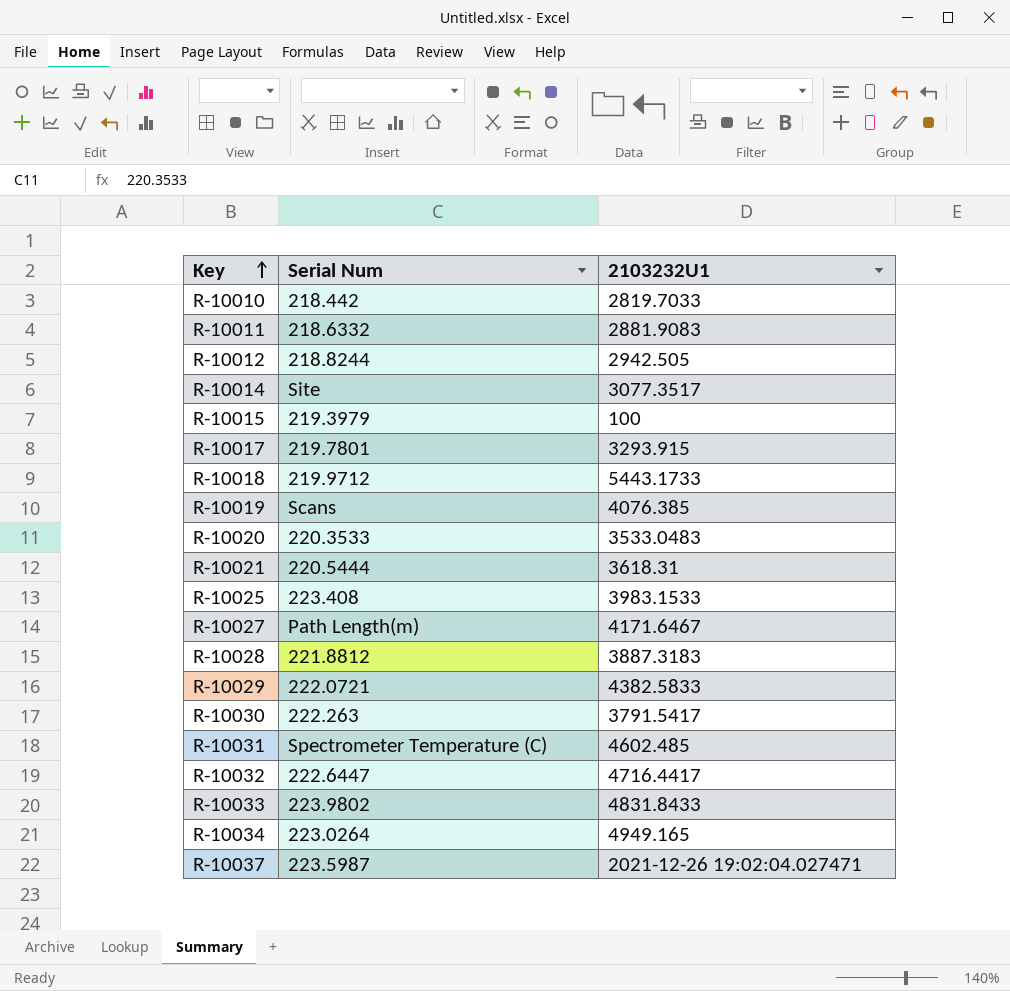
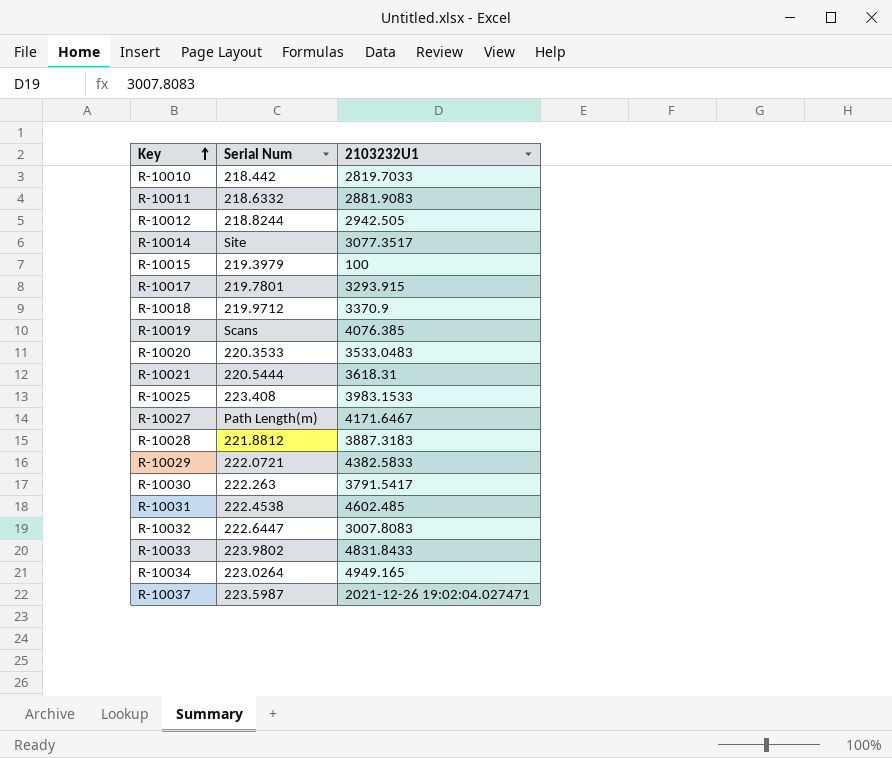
R-10018 | 2103232U1: 5443.1733 -> 3370.9
R-10031 | Serial Num: Spectrometer Temperature (C) -> 222.4538
R-10032 | 2103232U1: 4716.4417 -> 3007.8083

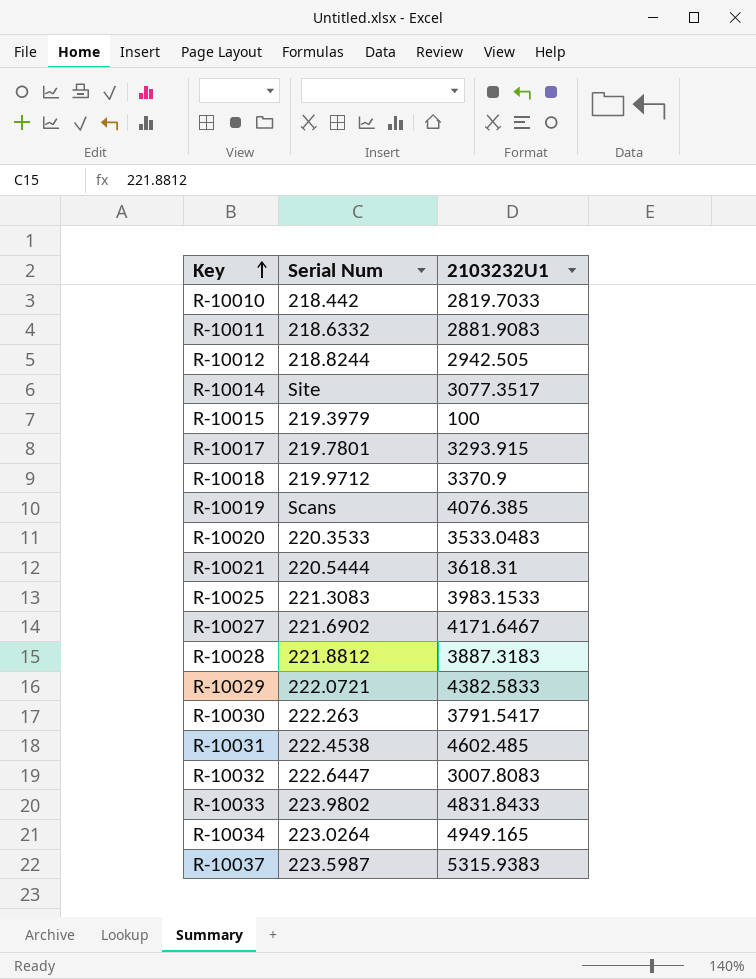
R-10025 | Serial Num: 223.408 -> 221.3083
R-10027 | Serial Num: Path Length(m) -> 221.6902
R-10037 | 2103232U1: 2021-12-26 19:02:04.027471 -> 5315.9383

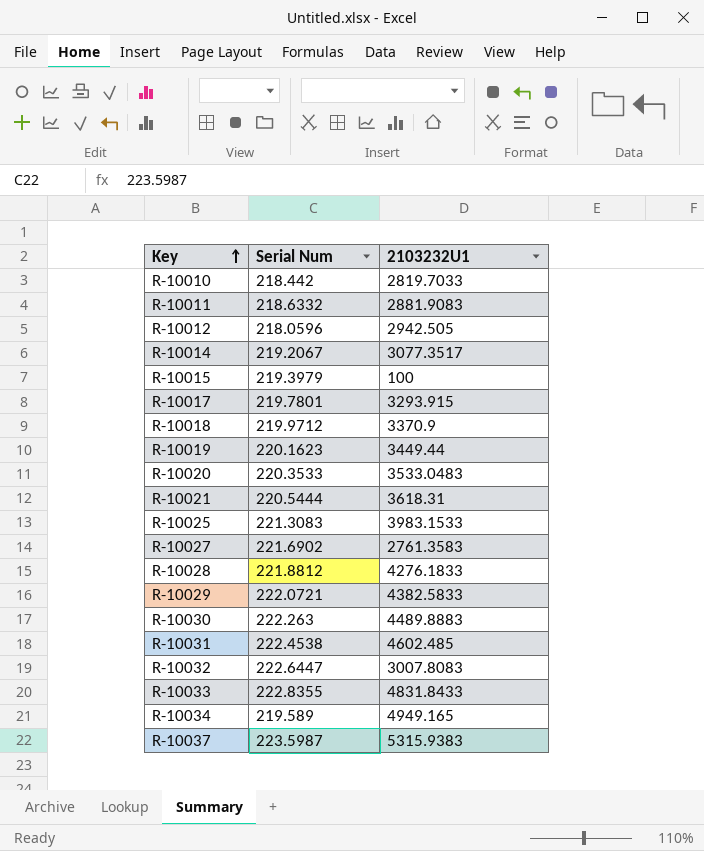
R-10012 | Serial Num: 218.8244 -> 218.0596
R-10014 | Serial Num: Site -> 219.2067
R-10019 | Serial Num: Scans -> 220.1623
R-10019 | 2103232U1: 4076.385 -> 3449.44
R-10027 | 2103232U1: 4171.6467 -> 2761.3583
R-10028 | 2103232U1: 3887.3183 -> 4276.1833
R-10030 | 2103232U1: 3791.5417 -> 4489.8883
R-10033 | Serial Num: 223.9802 -> 222.8355
R-10034 | Serial Num: 223.0264 -> 219.589

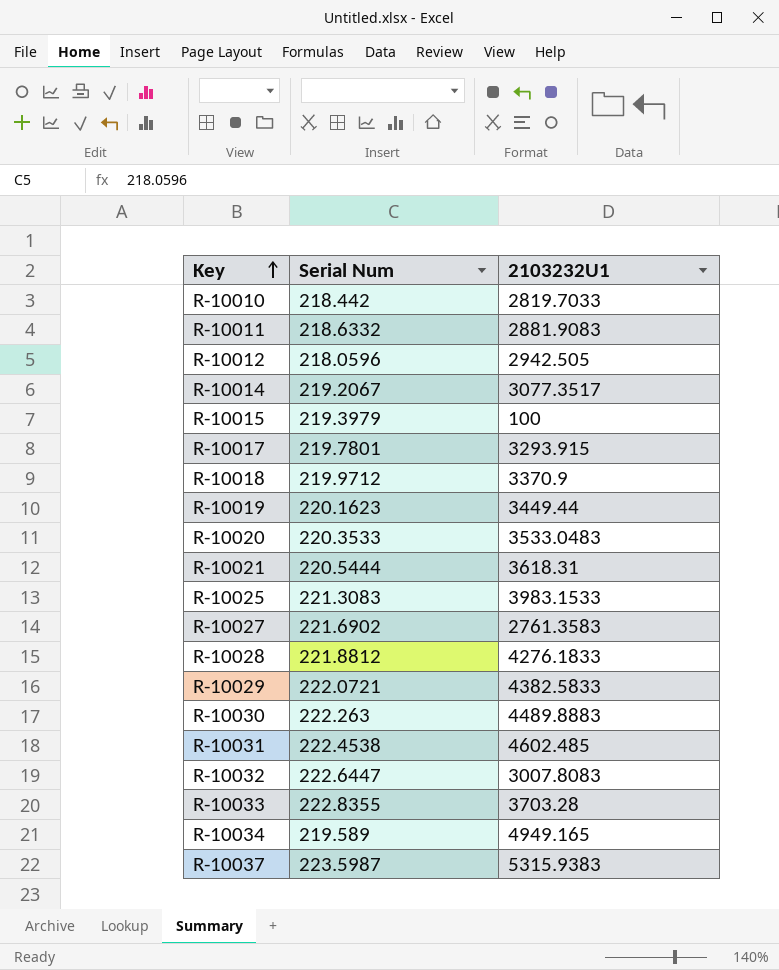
R-10033 | 2103232U1: 4831.8433 -> 3703.28

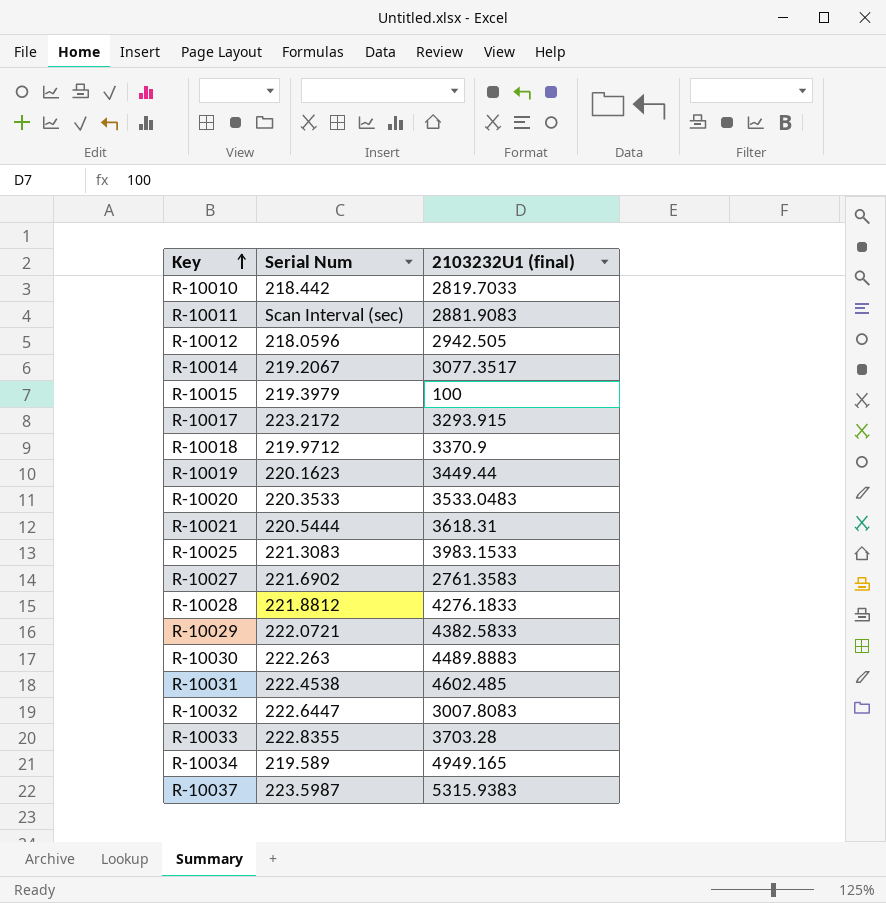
column name: 2103232U1 -> 2103232U1 (final)
R-10011 | Serial Num: 218.6332 -> Scan Interval (sec)
R-10017 | Serial Num: 219.7801 -> 223.2172

